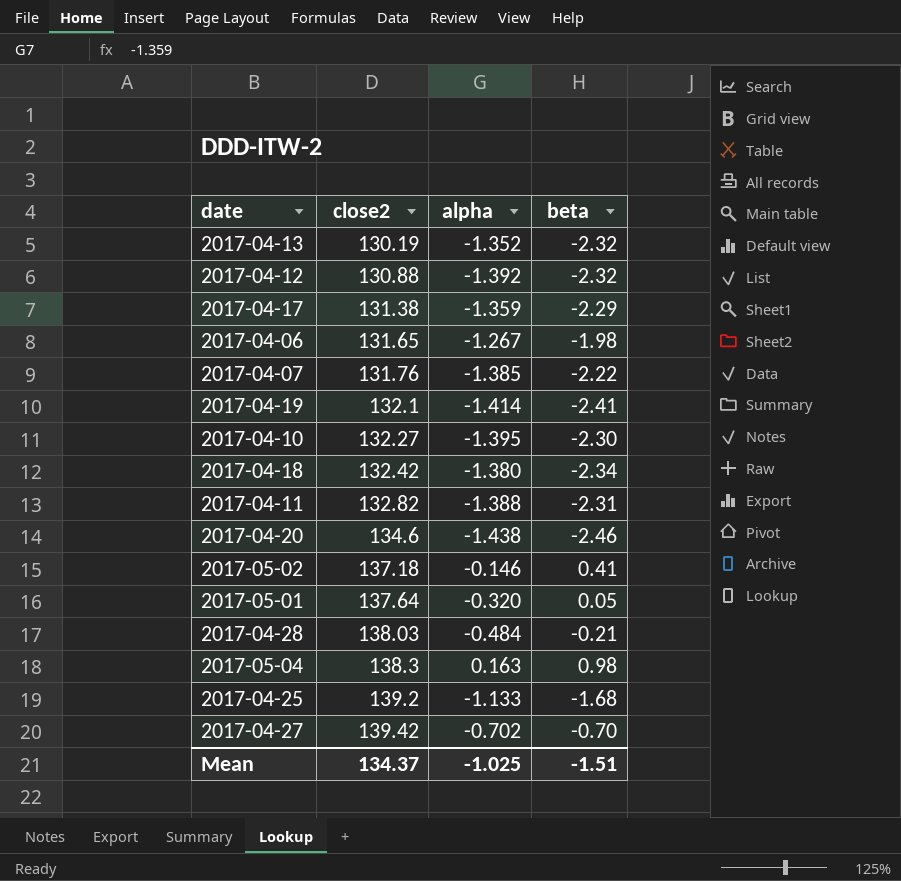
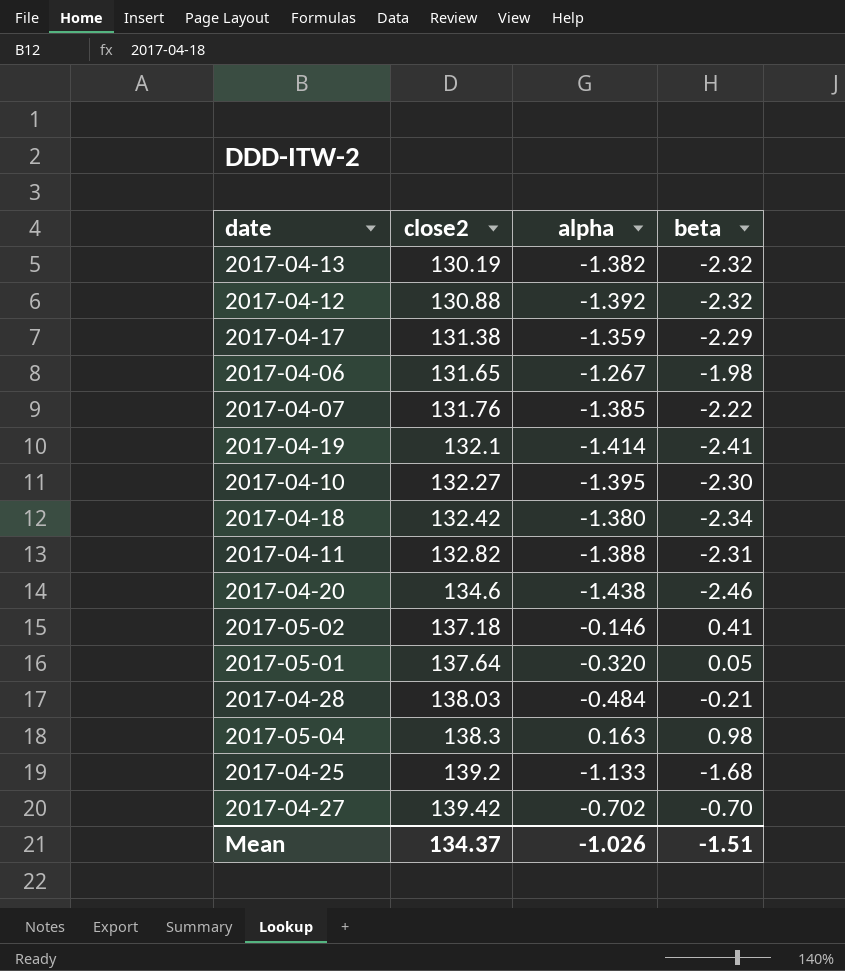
2017-04-13 | alpha: -1.352 -> -1.382
Mean | alpha: -1.025 -> -1.026

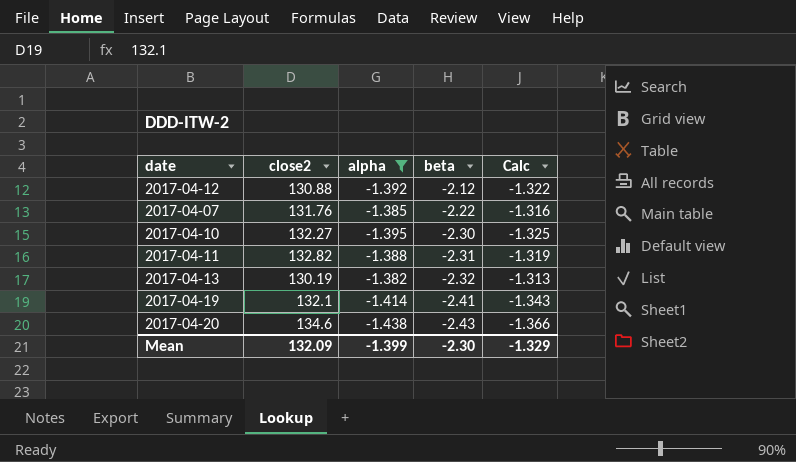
filter: none -> alpha <= -1.382
row order: close2 ascending -> beta descending
column Calc | formula: none -> [alpha] * 0.95
2017-04-12 | beta: -2.32 -> -2.12
2017-04-20 | beta: -2.46 -> -2.43
Mean | close2: 134.37 -> 132.09
Mean | alpha: -1.026 -> -1.399
Mean | beta: -1.51 -> -2.30

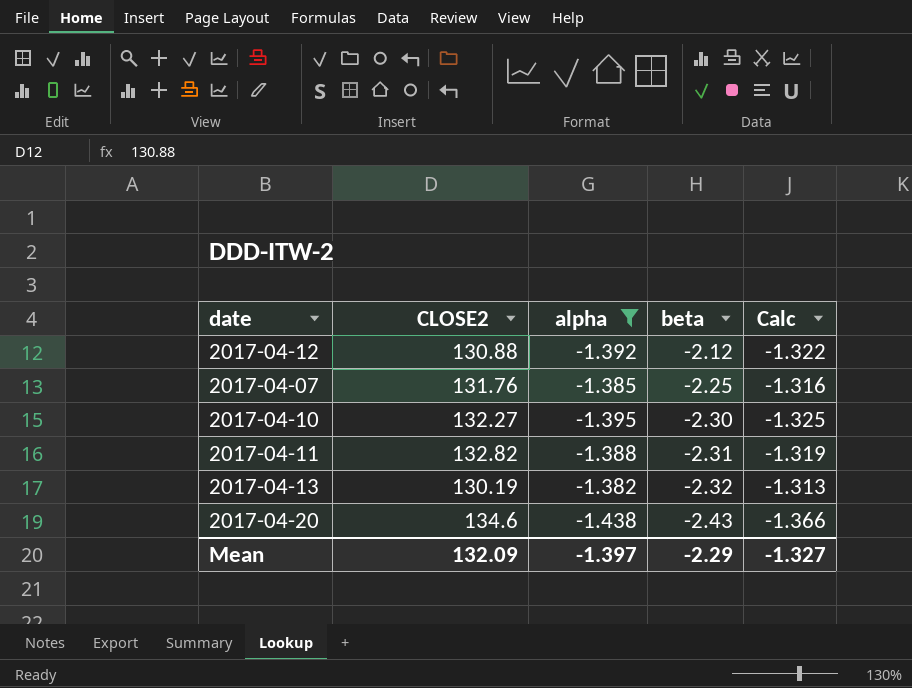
column name: close2 -> CLOSE2
row 2017-04-19: 132.1 | -1.414 | -2.41 | -1.343 -> none
2017-04-07 | beta: -2.22 -> -2.25
Mean | alpha: -1.399 -> -1.397
Mean | beta: -2.30 -> -2.29
Mean | Calc: -1.329 -> -1.327

